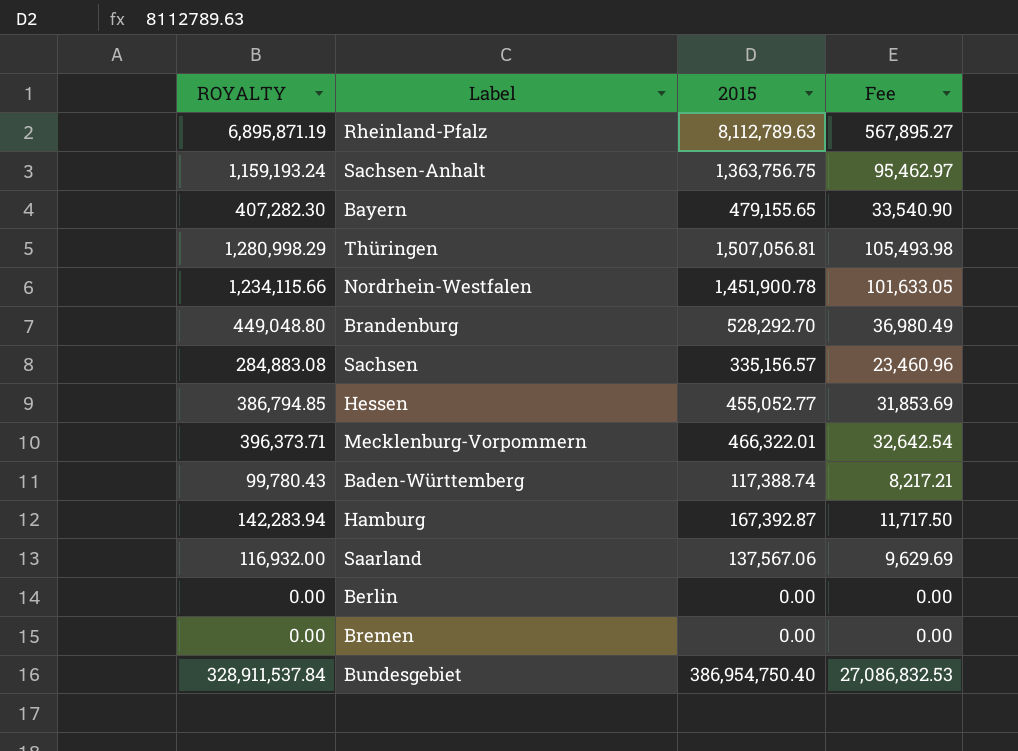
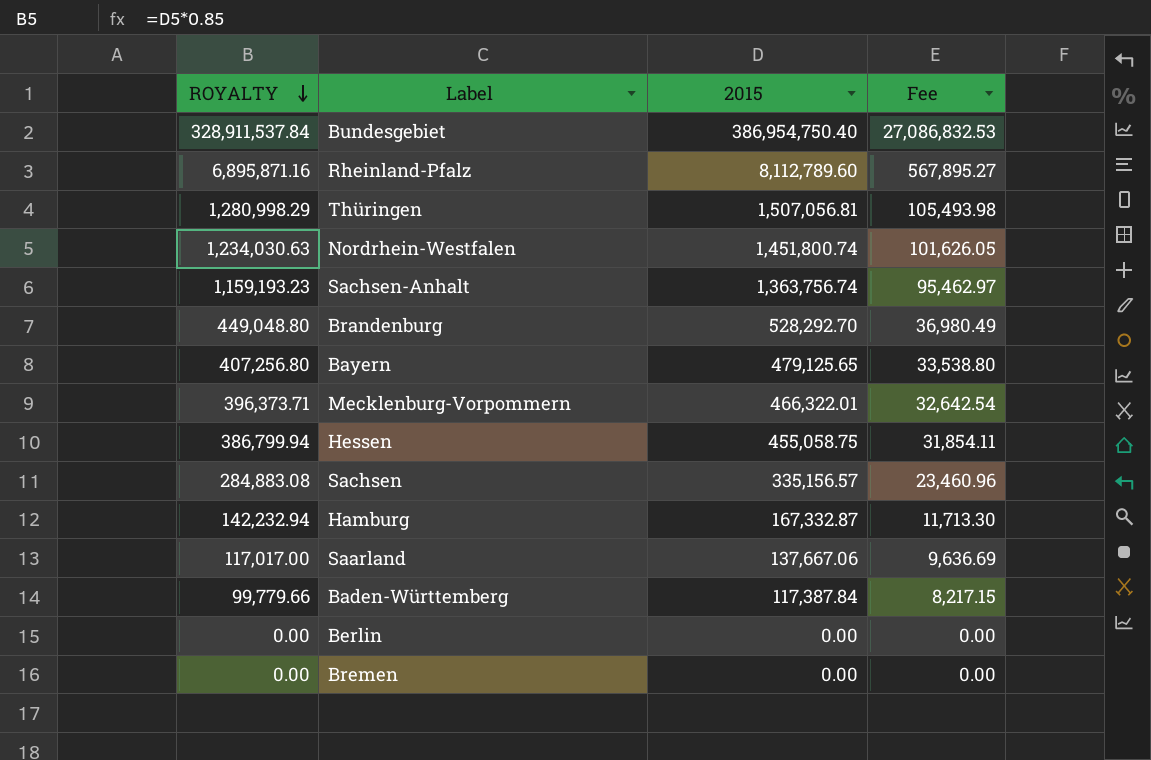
row order: none -> ROYALTY descending
Rheinland-Pfalz | ROYALTY: 6,895,871.19 -> 6,895,871.16
Rheinland-Pfalz | 2015: 8,112,789.63 -> 8,112,789.60
Nordrhein-Westfalen | ROYALTY: 1,234,115.66 -> 1,234,030.63
Nordrhein-Westfalen | 2015: 1,451,900.78 -> 1,451,800.74
Nordrhein-Westfalen | Fee: 101,633.05 -> 101,626.05
Sachsen-Anhalt | ROYALTY: 1,159,193.24 -> 1,159,193.23
Sachsen-Anhalt | 2015: 1,363,756.75 -> 1,363,756.74
Bayern | ROYALTY: 407,282.30 -> 407,256.80
Bayern | 2015: 479,155.65 -> 479,125.65
Bayern | Fee: 33,540.90 -> 33,538.80
Hessen | ROYALTY: 386,794.85 -> 386,799.94
Hessen | 2015: 455,052.77 -> 455,058.75
Hessen | Fee: 31,853.69 -> 31,854.11
Hamburg | ROYALTY: 142,283.94 -> 142,232.94
Hamburg | 2015: 167,392.87 -> 167,332.87
Hamburg | Fee: 11,717.50 -> 11,713.30
Saarland | ROYALTY: 116,932.00 -> 117,017.00
Saarland | 2015: 137,567.06 -> 137,667.06
Saarland | Fee: 9,629.69 -> 9,636.69
Baden-Württemberg | ROYALTY: 99,780.43 -> 99,779.66
Baden-Württemberg | 2015: 117,388.74 -> 117,387.84
Baden-Württemberg | Fee: 8,217.21 -> 8,217.15

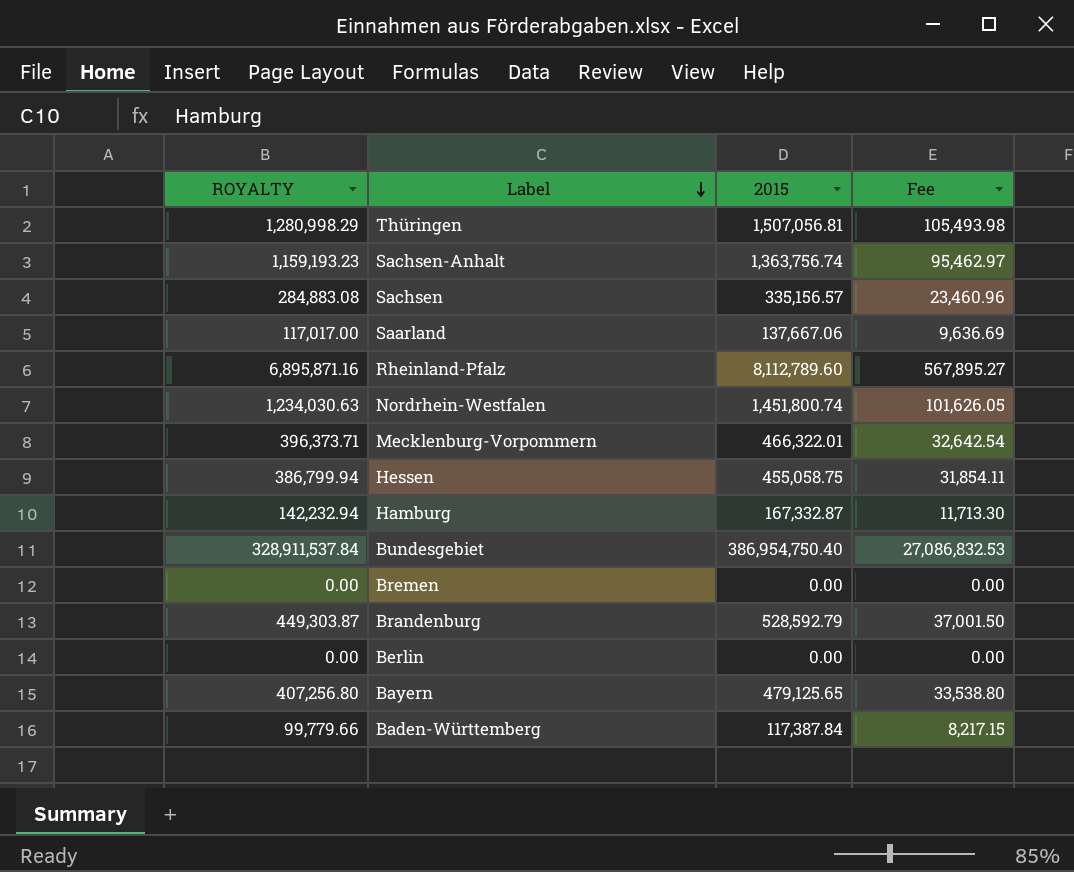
row order: ROYALTY descending -> Label descending
Brandenburg | ROYALTY: 449,048.80 -> 449,303.87
Brandenburg | 2015: 528,292.70 -> 528,592.79
Brandenburg | Fee: 36,980.49 -> 37,001.50

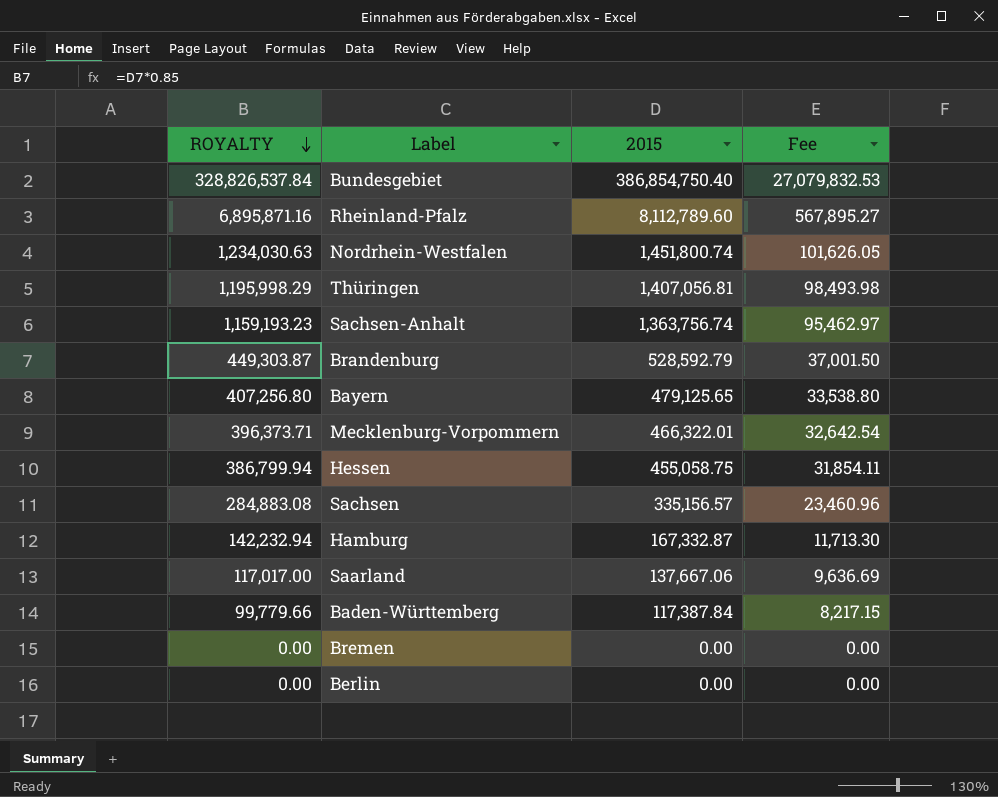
row order: Label descending -> ROYALTY descending
Bundesgebiet | ROYALTY: 328,911,537.84 -> 328,826,537.84
Bundesgebiet | 2015: 386,954,750.40 -> 386,854,750.40
Bundesgebiet | Fee: 27,086,832.53 -> 27,079,832.53
Thüringen | ROYALTY: 1,280,998.29 -> 1,195,998.29
Thüringen | 2015: 1,507,056.81 -> 1,407,056.81
Thüringen | Fee: 105,493.98 -> 98,493.98

